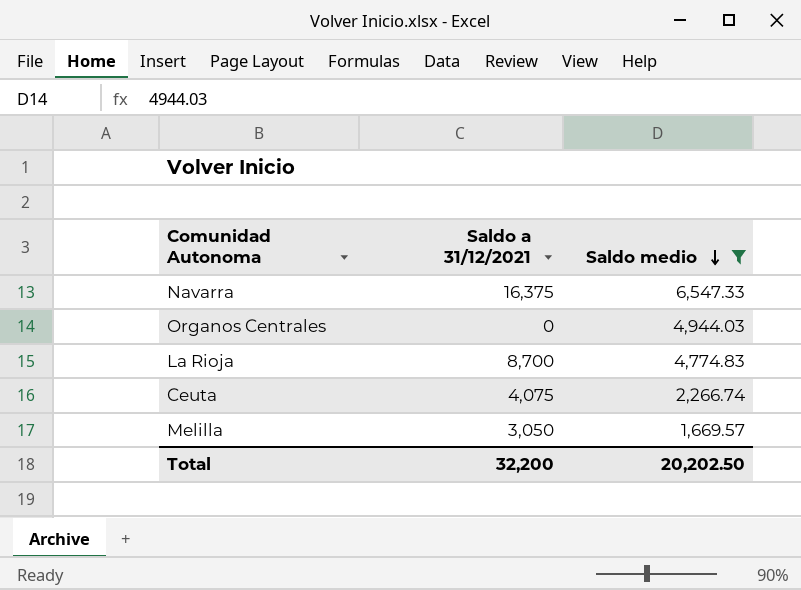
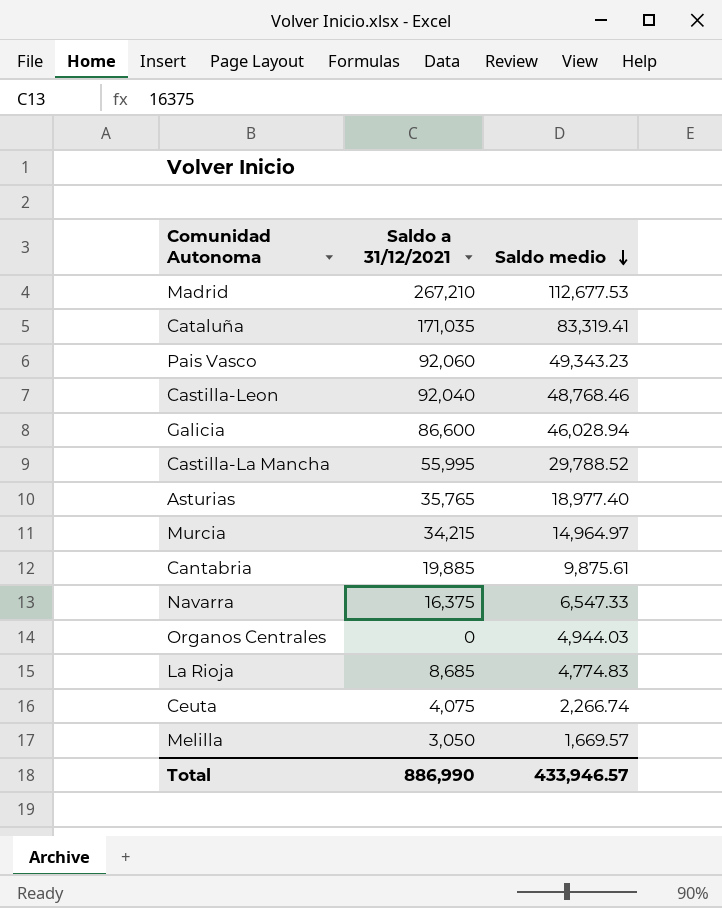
filter: Saldo medio <= 6,547.33 -> none
La Rioja | Saldo a 31/12/2021: 8,700 -> 8,685
Total | Saldo a 31/12/2021: 32,200 -> 886,990
Total | Saldo medio: 20,202.50 -> 433,946.57

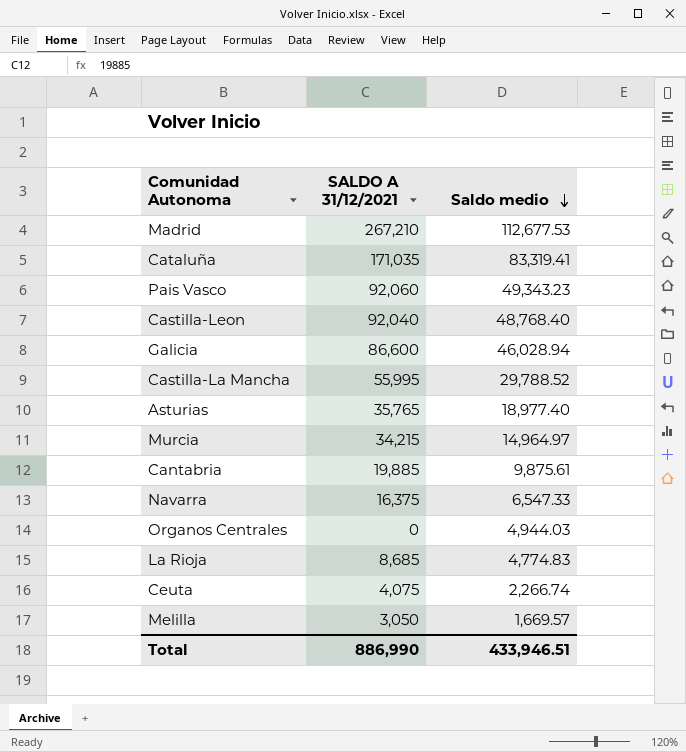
column name: Saldo a 31/12/2021 -> SALDO A 31/12/2021
Castilla-Leon | Saldo medio: 48,768.46 -> 48,768.40
Total | Saldo medio: 433,946.57 -> 433,946.51

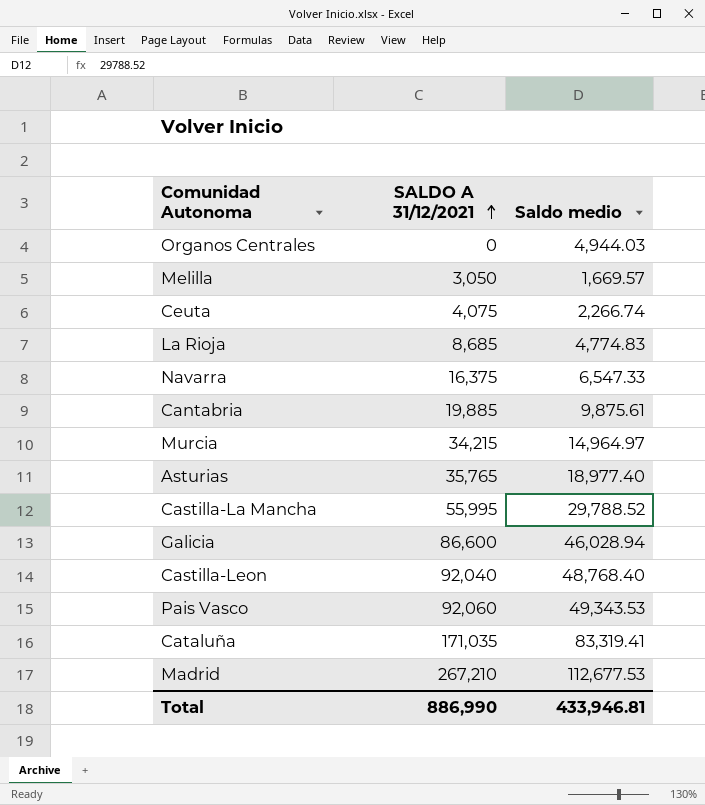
row order: Saldo medio descending -> SALDO A 31/12/2021 ascending
Pais Vasco | Saldo medio: 49,343.23 -> 49,343.53
Total | Saldo medio: 433,946.51 -> 433,946.81

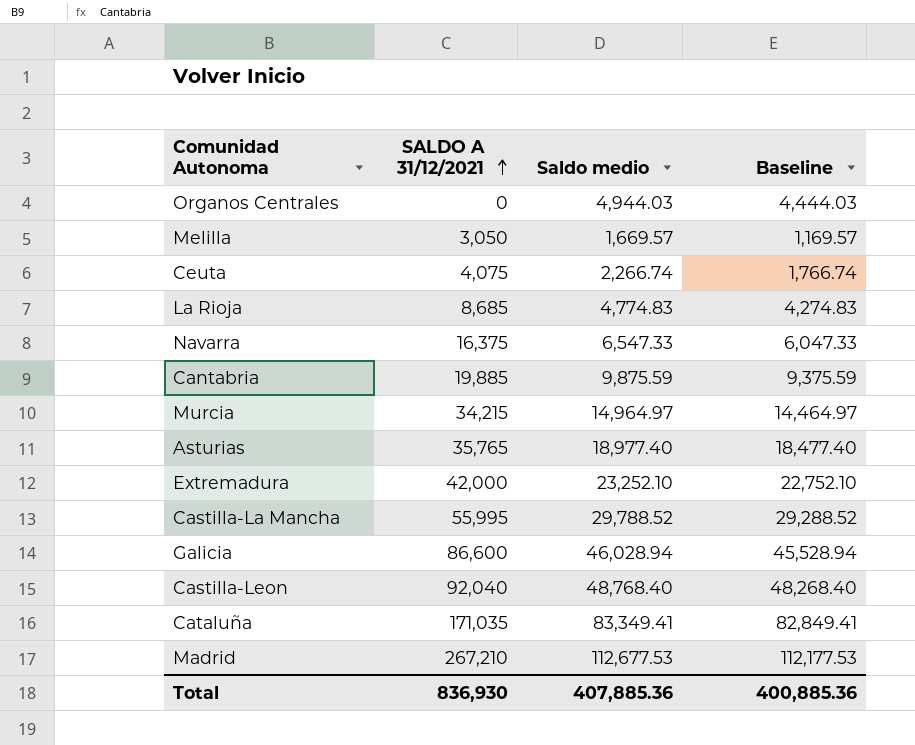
column Baseline | formula: none -> [Saldo medio] - 500
row Pais Vasco: 92,060 | 49,343.53 -> none
Cantabria | Saldo medio: 9,875.61 -> 9,875.59
row Extremadura: none -> 42,000 | 23,252.10 | 22,752.10
Cataluña | Saldo medio: 83,319.41 -> 83,349.41
Total | SALDO A 31/12/2021: 886,990 -> 836,930
Total | Saldo medio: 433,946.81 -> 407,885.36

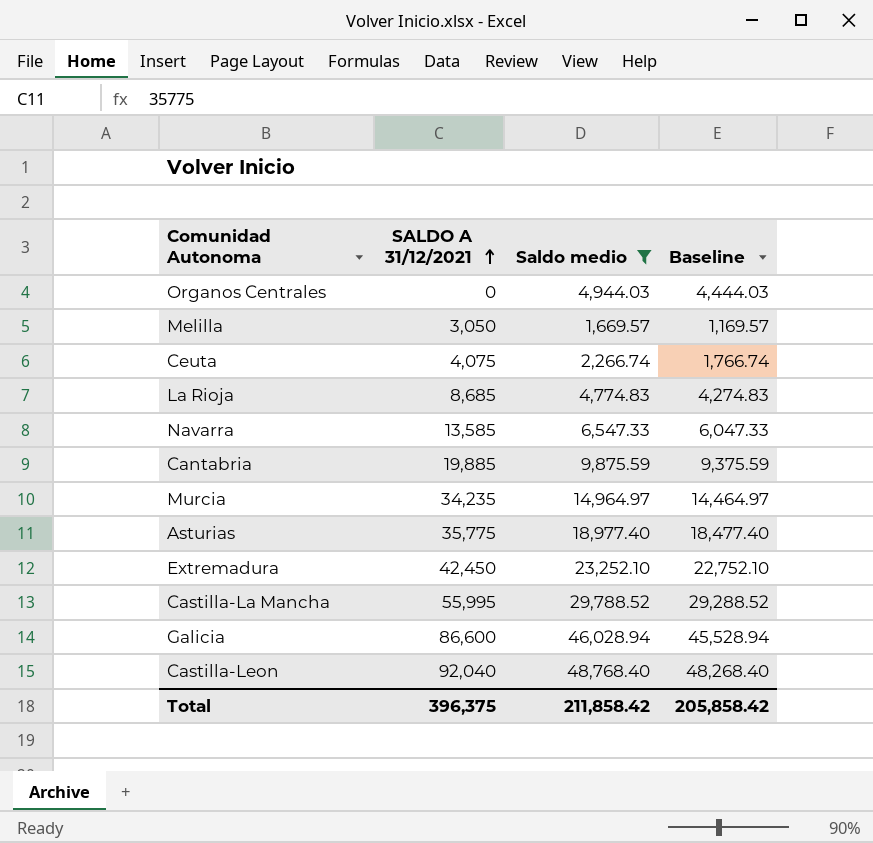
filter: none -> Saldo medio <= 48,768.40
Navarra | SALDO A 31/12/2021: 16,375 -> 13,585
Murcia | SALDO A 31/12/2021: 34,215 -> 34,235
Asturias | SALDO A 31/12/2021: 35,765 -> 35,775
Extremadura | SALDO A 31/12/2021: 42,000 -> 42,450
Total | SALDO A 31/12/2021: 836,930 -> 396,375
Total | Saldo medio: 407,885.36 -> 211,858.42
Total | Baseline: 400,885.36 -> 205,858.42

